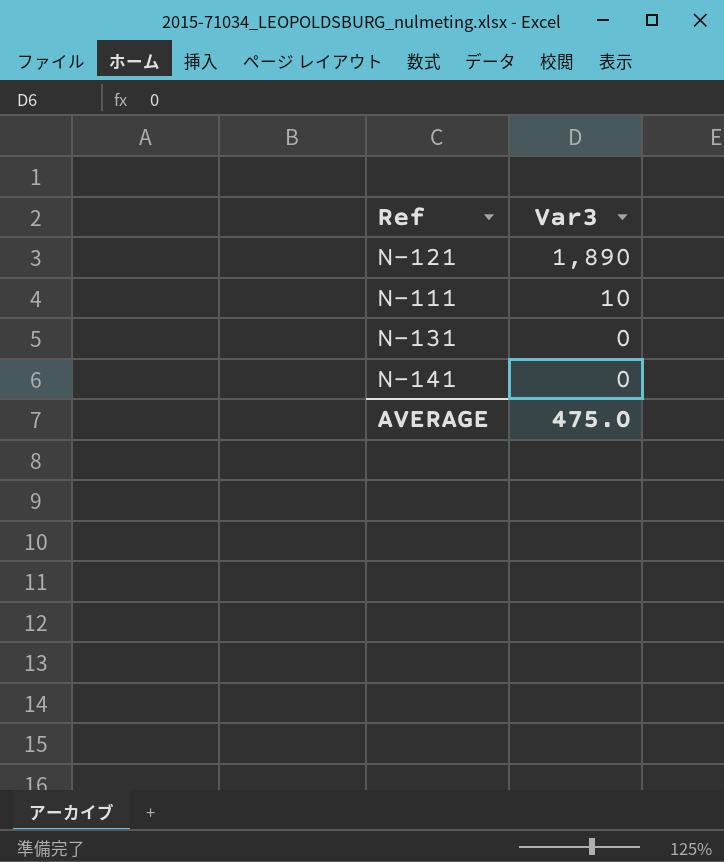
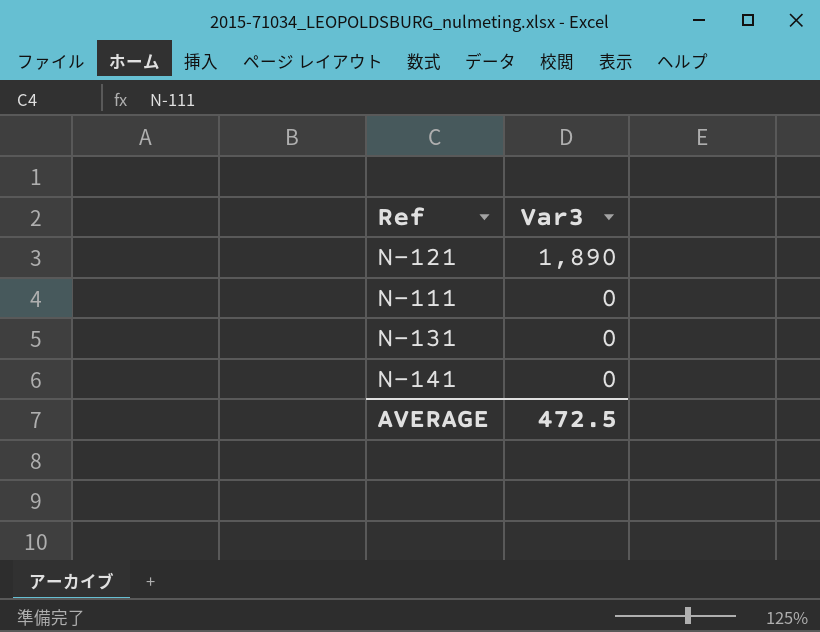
N-111 | Var3: 10 -> 0
AVERAGE | Var3: 475.0 -> 472.5

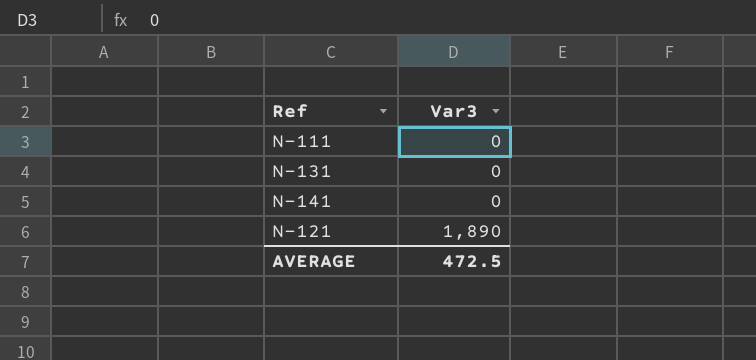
row order: Var3 descending -> Var3 ascending

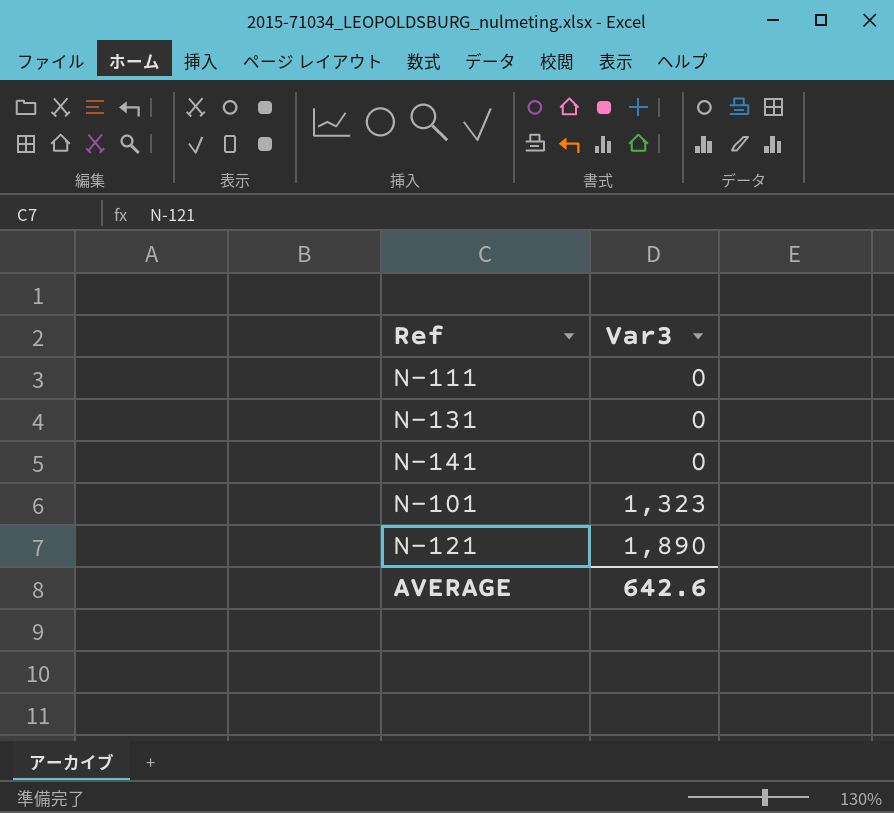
row N-101: none -> 1,323
AVERAGE | Var3: 472.5 -> 642.6

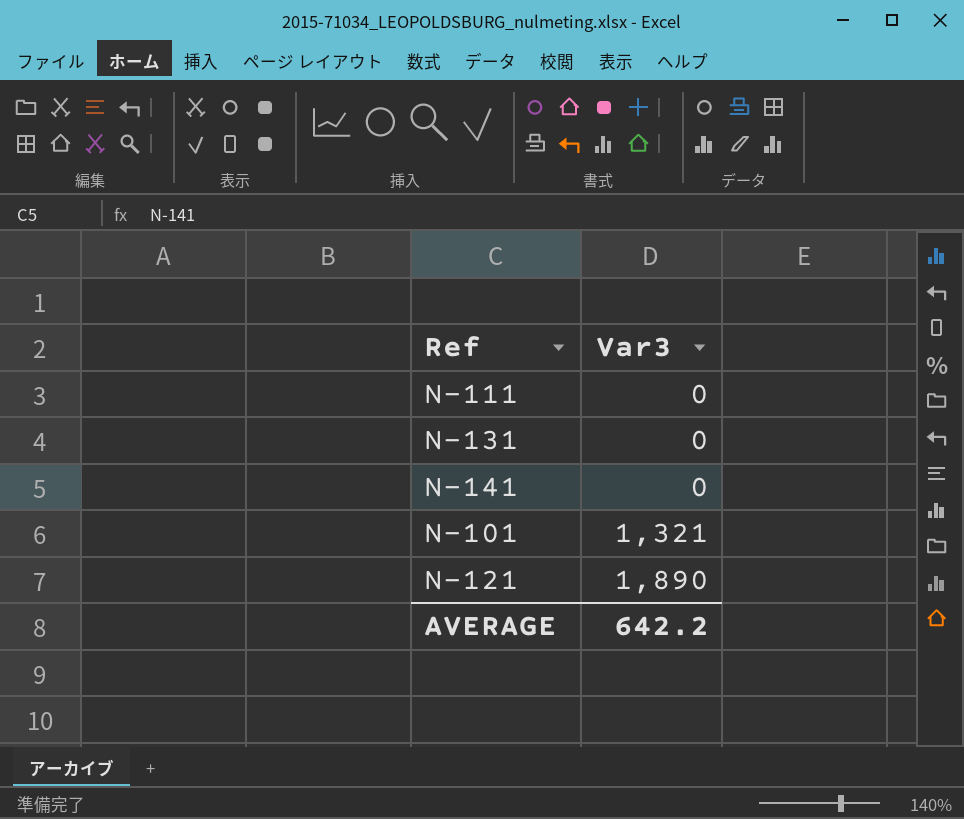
N-101 | Var3: 1,323 -> 1,321
AVERAGE | Var3: 642.6 -> 642.2

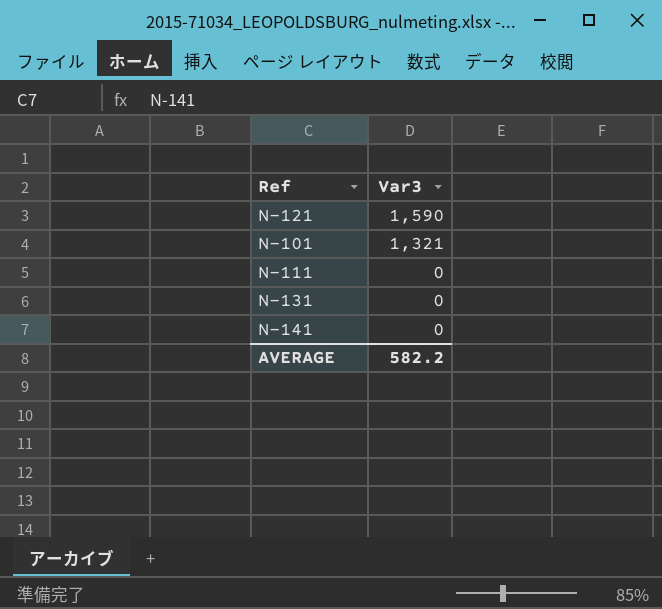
row order: Var3 ascending -> Var3 descending
N-121 | Var3: 1,890 -> 1,590
AVERAGE | Var3: 642.2 -> 582.2

